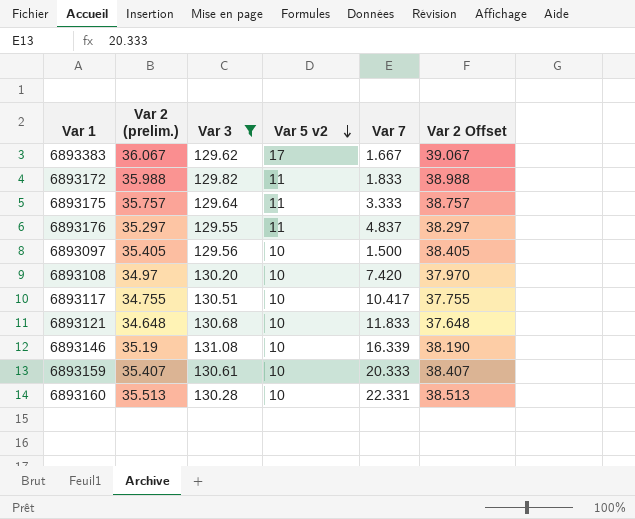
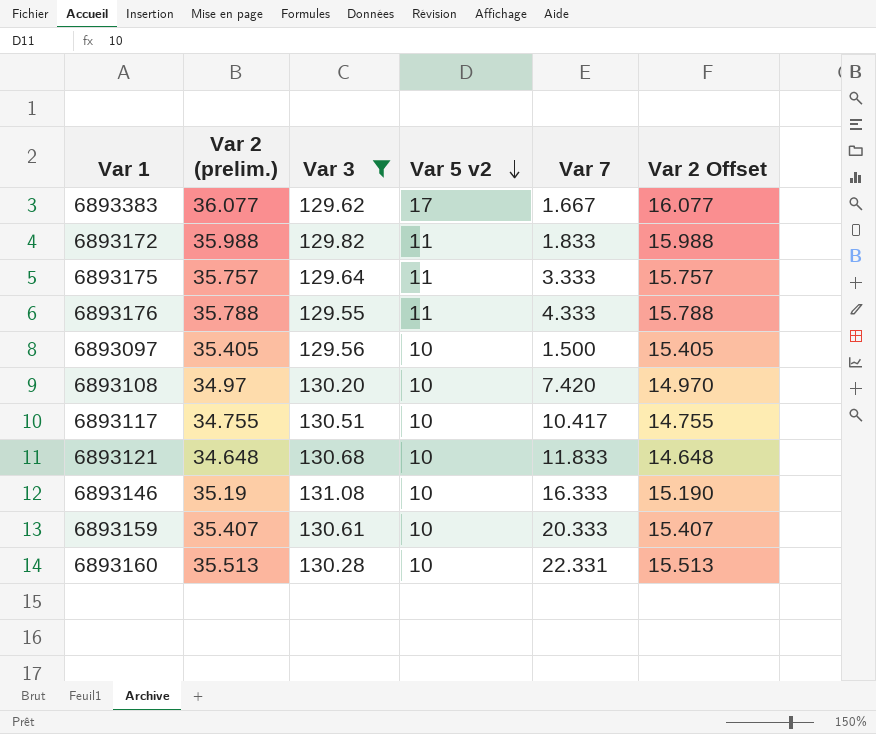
column Var 2 Offset | formula: [Var 2 (prelim.)] + 3 -> [Var 2 (prelim.)] - 20
6893383 | Var 2 (prelim.): 36.067 -> 36.077
6893176 | Var 2 (prelim.): 35.297 -> 35.788
6893176 | Var 7: 4.837 -> 4.333
6893146 | Var 7: 16.339 -> 16.333

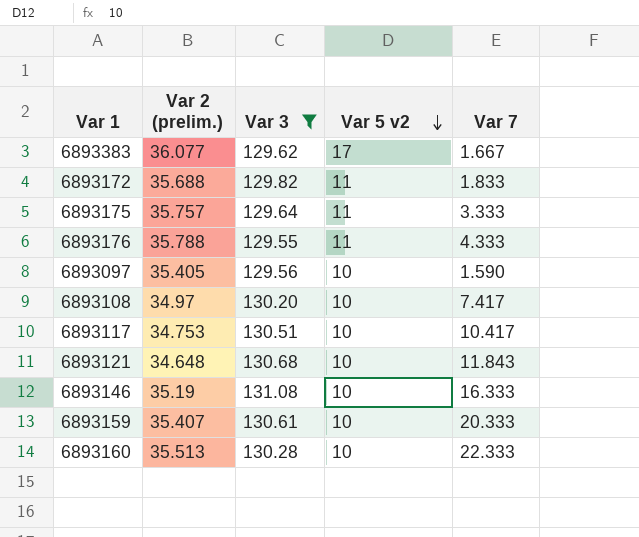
column Var 2 Offset | formula: [Var 2 (prelim.)] - 20 -> none
6893172 | Var 2 (prelim.): 35.988 -> 35.688
6893097 | Var 7: 1.500 -> 1.590
6893108 | Var 7: 7.420 -> 7.417
6893117 | Var 2 (prelim.): 34.755 -> 34.753
6893121 | Var 7: 11.833 -> 11.843
6893160 | Var 7: 22.331 -> 22.333

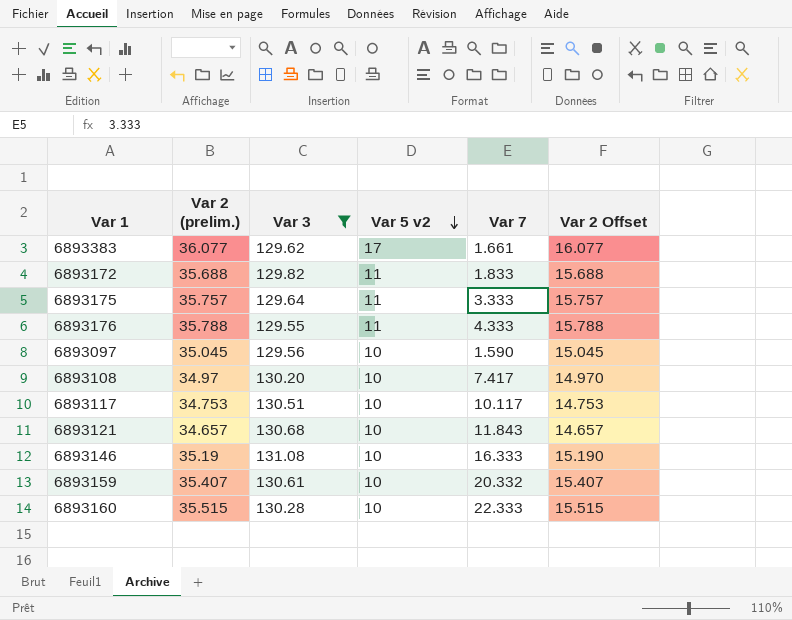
column Var 2 Offset | formula: none -> [Var 2 (prelim.)] - 20
6893383 | Var 7: 1.667 -> 1.661
6893097 | Var 2 (prelim.): 35.405 -> 35.045
6893117 | Var 7: 10.417 -> 10.117
6893121 | Var 2 (prelim.): 34.648 -> 34.657
6893159 | Var 7: 20.333 -> 20.332
6893160 | Var 2 (prelim.): 35.513 -> 35.515

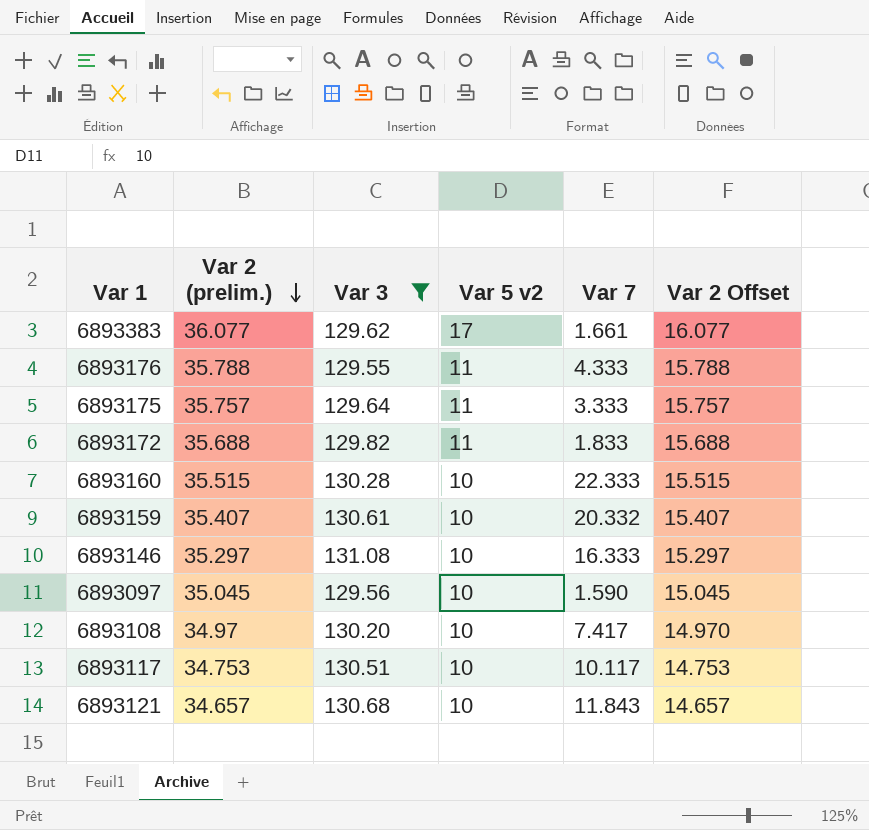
row order: Var 5 v2 descending -> Var 2 (prelim.) descending
6893146 | Var 2 (prelim.): 35.19 -> 35.297
6893146 | Var 2 Offset: 15.190 -> 15.297

